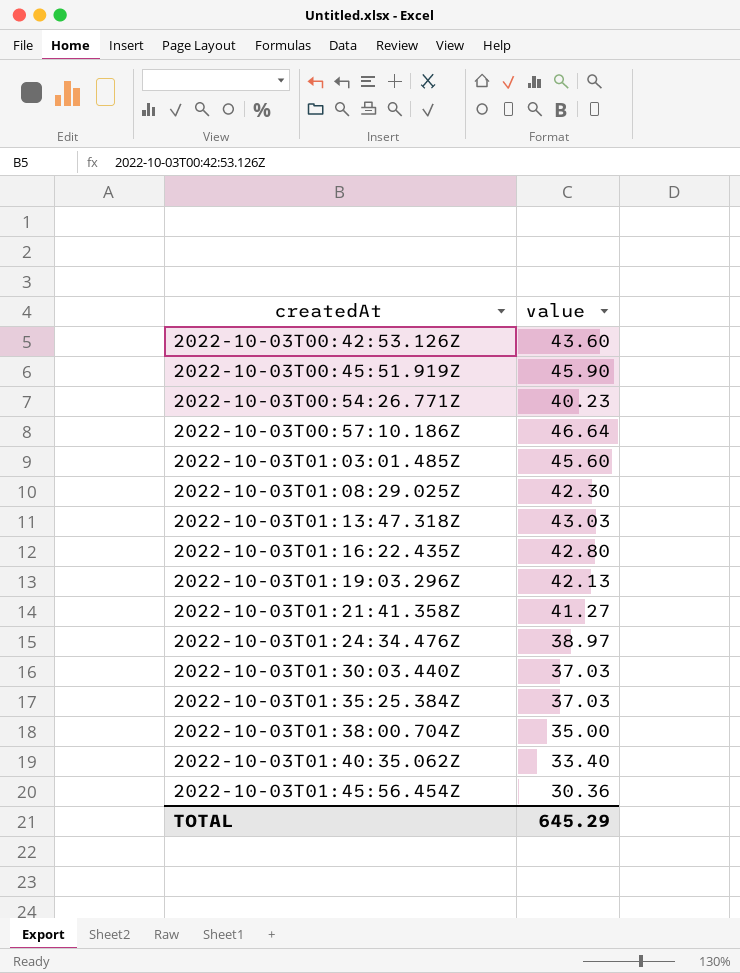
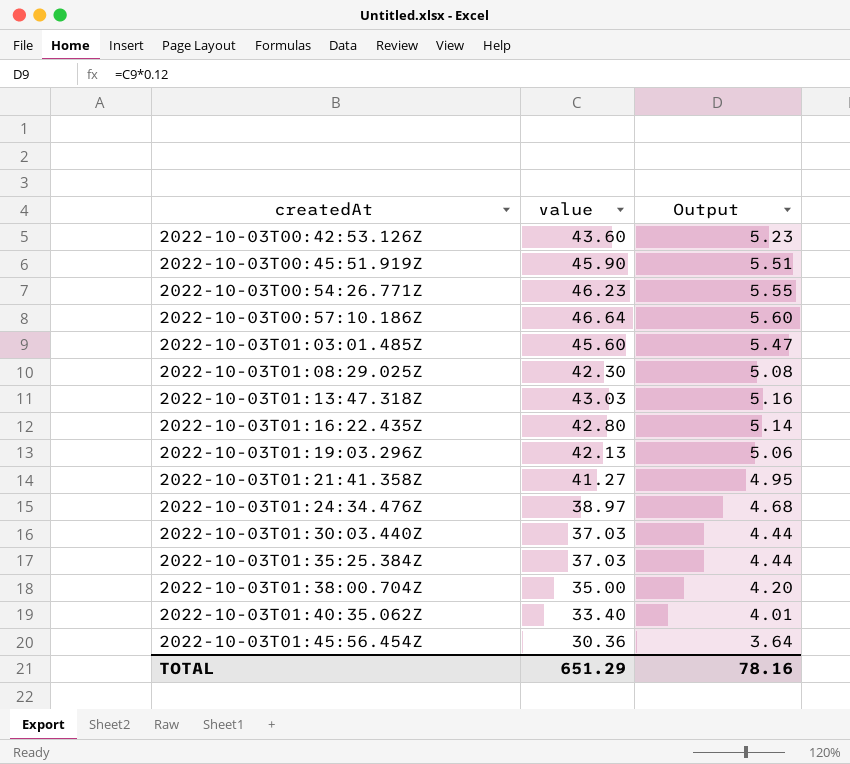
column Output | formula: none -> [value] * 0.12
2022-10-03T00:54:26.771Z | value: 40.23 -> 46.23
TOTAL | value: 645.29 -> 651.29

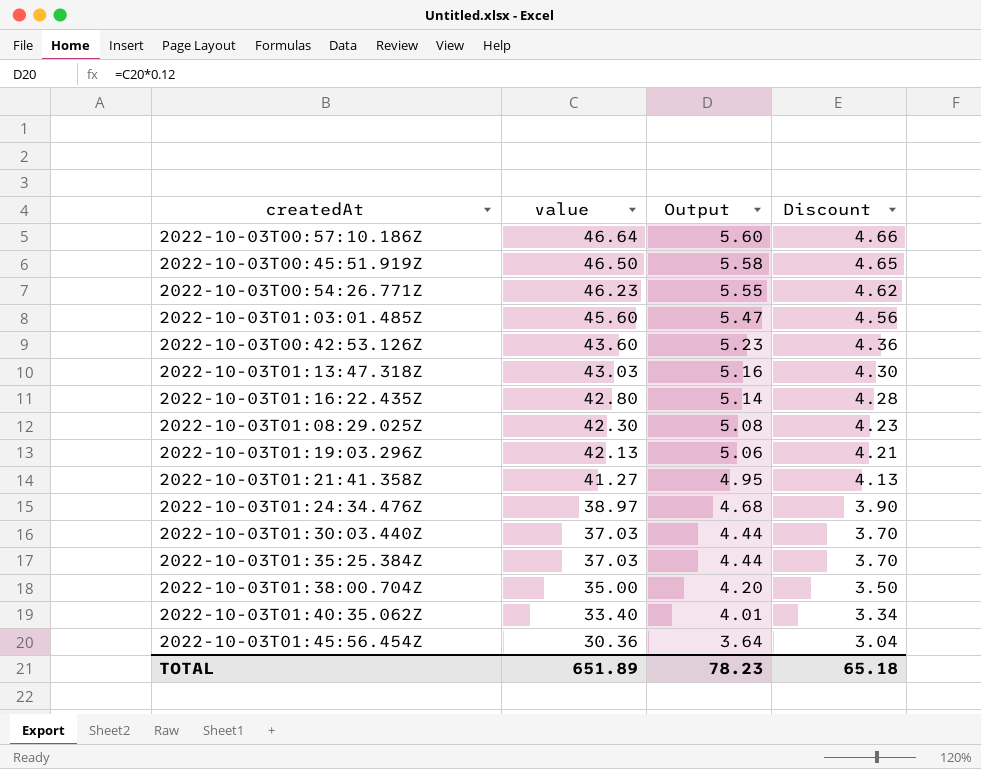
row order: createdAt ascending -> value descending
column Discount | formula: none -> [value] * 0.1
2022-10-03T00:45:51.919Z | value: 45.90 -> 46.50
2022-10-03T00:45:51.919Z | Output: 5.51 -> 5.58
TOTAL | value: 651.29 -> 651.89
TOTAL | Output: 78.16 -> 78.23

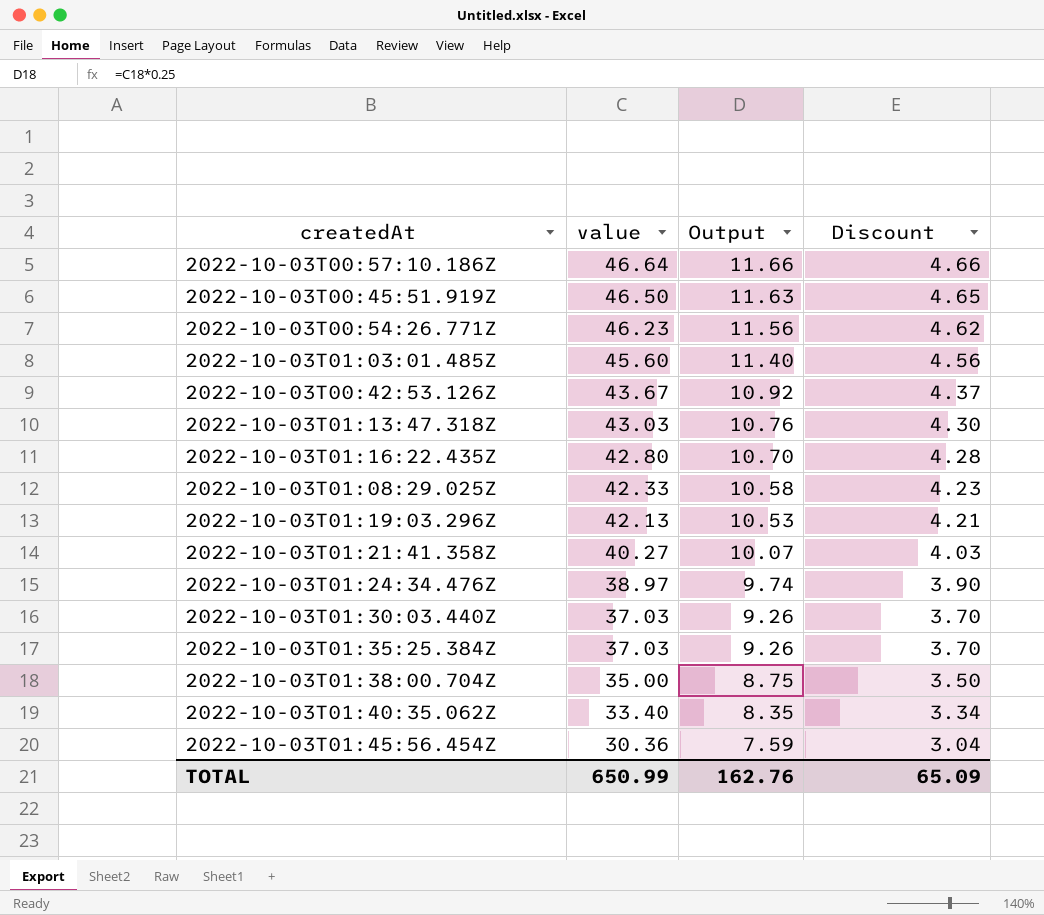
column Output | formula: [value] * 0.12 -> [value] * 0.25
2022-10-03T00:42:53.126Z | value: 43.60 -> 43.67
2022-10-03T00:42:53.126Z | Discount: 4.36 -> 4.37
2022-10-03T01:08:29.025Z | value: 42.30 -> 42.33
2022-10-03T01:21:41.358Z | value: 41.27 -> 40.27
2022-10-03T01:21:41.358Z | Discount: 4.13 -> 4.03
TOTAL | value: 651.89 -> 650.99
TOTAL | Output: 78.23 -> 162.76
TOTAL | Discount: 65.18 -> 65.09

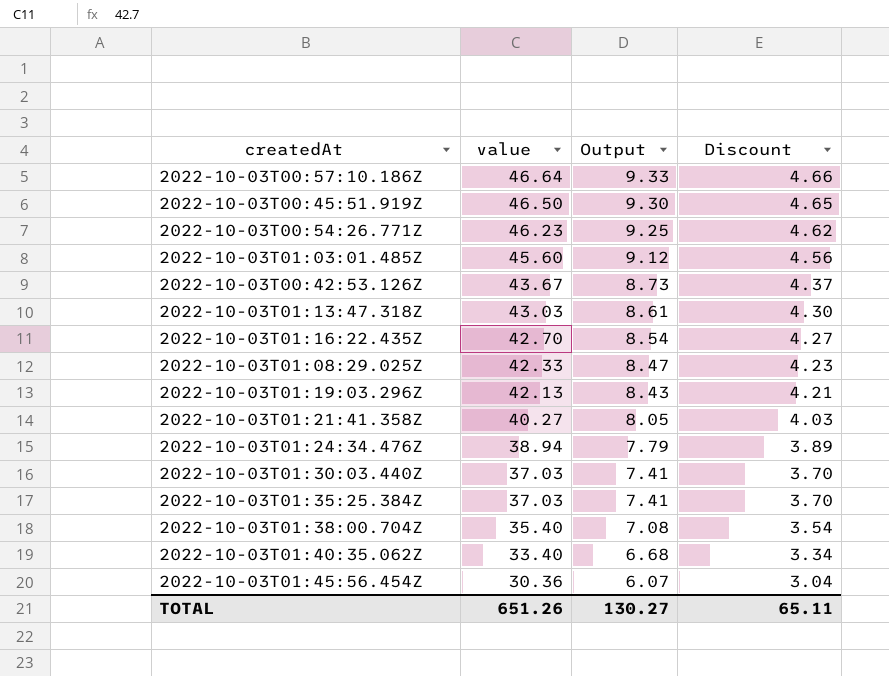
column Output | formula: [value] * 0.25 -> [value] * 0.2
2022-10-03T01:16:22.435Z | value: 42.80 -> 42.70
2022-10-03T01:16:22.435Z | Discount: 4.28 -> 4.27
2022-10-03T01:24:34.476Z | value: 38.97 -> 38.94
2022-10-03T01:24:34.476Z | Discount: 3.90 -> 3.89
2022-10-03T01:38:00.704Z | value: 35.00 -> 35.40
2022-10-03T01:38:00.704Z | Discount: 3.50 -> 3.54
TOTAL | value: 650.99 -> 651.26
TOTAL | Output: 162.76 -> 130.27
TOTAL | Discount: 65.09 -> 65.11

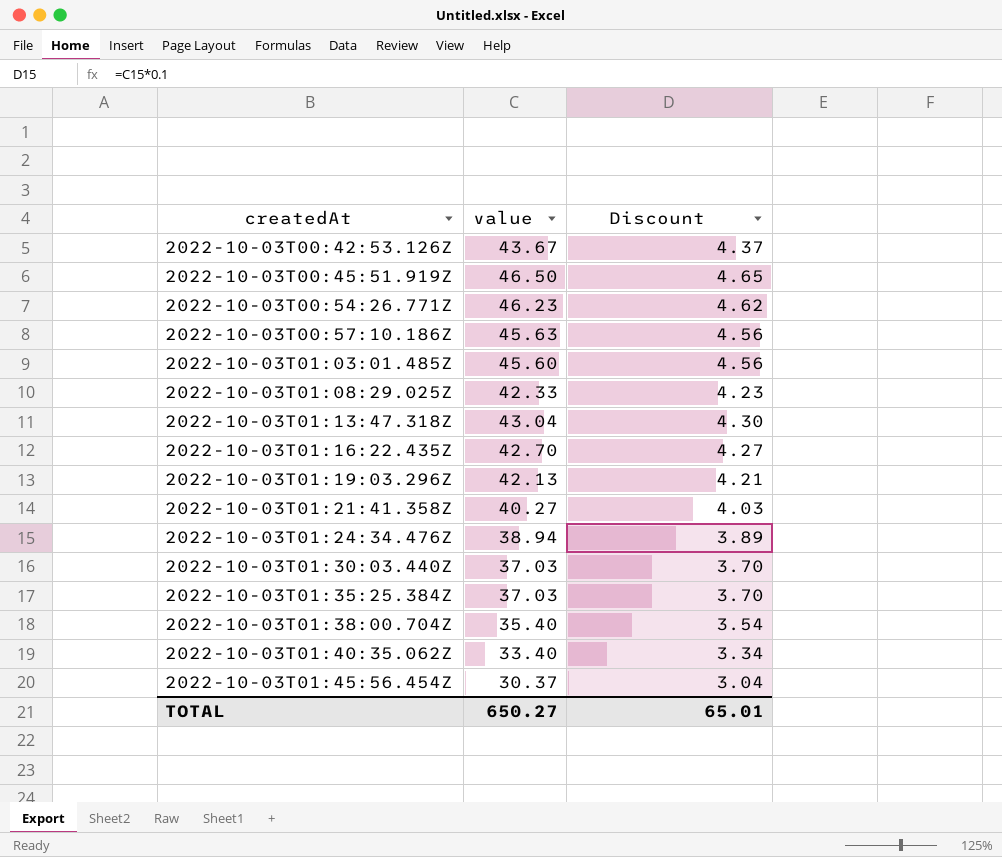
row order: value descending -> createdAt ascending
column Output | formula: [value] * 0.2 -> none
2022-10-03T00:57:10.186Z | value: 46.64 -> 45.63
2022-10-03T00:57:10.186Z | Discount: 4.66 -> 4.56
2022-10-03T01:13:47.318Z | value: 43.03 -> 43.04
2022-10-03T01:45:56.454Z | value: 30.36 -> 30.37
TOTAL | value: 651.26 -> 650.27
TOTAL | Discount: 65.11 -> 65.01

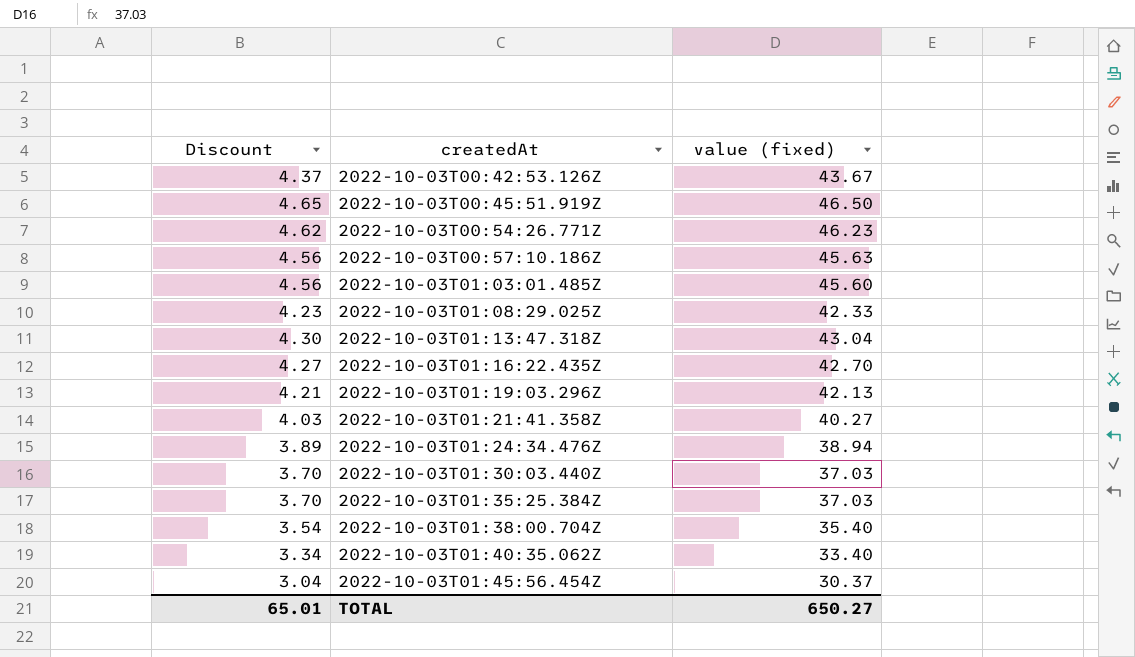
column Discount | position: 3 -> 1
column name: value -> value (fixed)

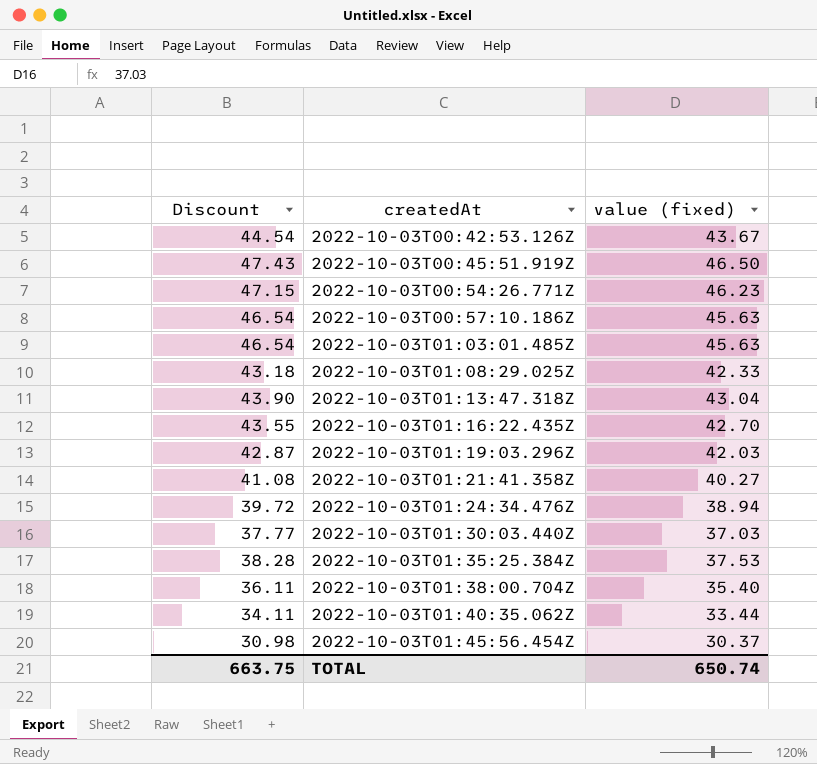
column Discount | formula: [value (fixed)] * 0.1 -> [value (fixed)] * 1.02
2022-10-03T01:03:01.485Z | value (fixed): 45.60 -> 45.63
2022-10-03T01:19:03.296Z | value (fixed): 42.13 -> 42.03
2022-10-03T01:35:25.384Z | value (fixed): 37.03 -> 37.53
2022-10-03T01:40:35.062Z | value (fixed): 33.40 -> 33.44
TOTAL | Discount: 65.01 -> 663.75
TOTAL | value (fixed): 650.27 -> 650.74

